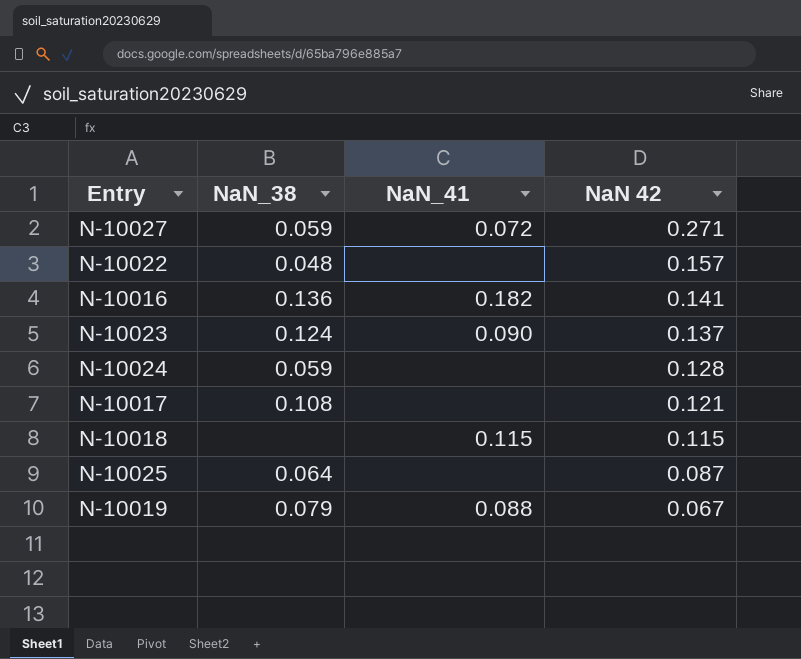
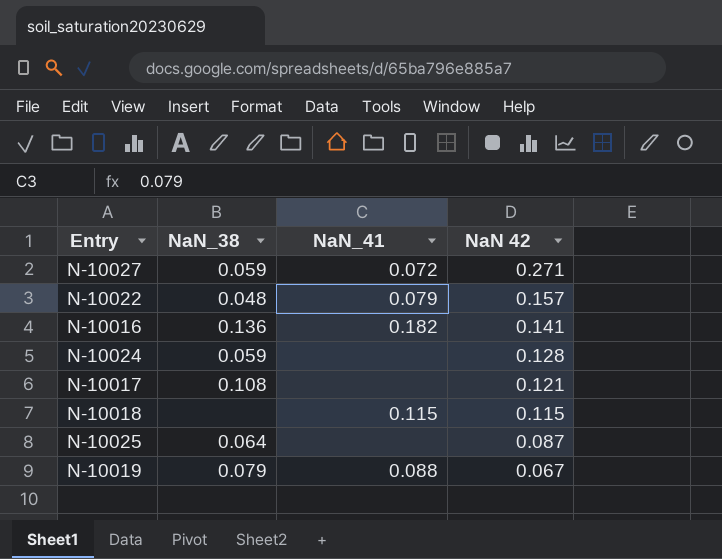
row N-10023: 0.124 | 0.090 | 0.137 -> none
N-10022 | NaN_41: none -> 0.079

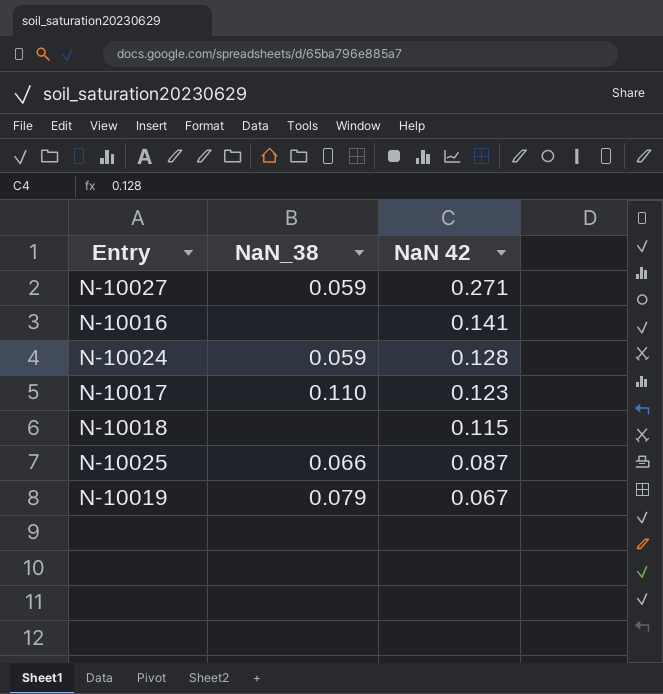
column NaN_41 | position: 3 -> none
row N-10022: 0.048 | 0.079 | 0.157 -> none
N-10016 | NaN_38: 0.136 -> none
N-10017 | NaN_38: 0.108 -> 0.110
N-10017 | NaN 42: 0.121 -> 0.123
N-10025 | NaN_38: 0.064 -> 0.066

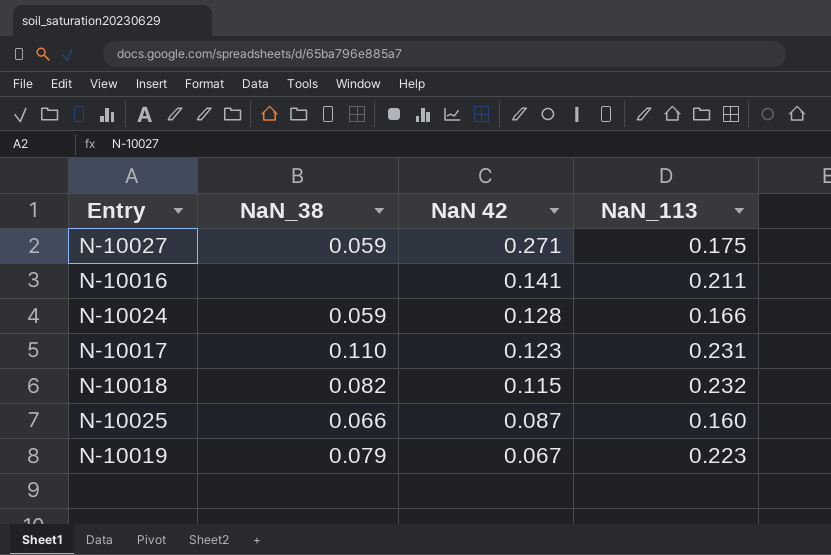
column NaN_113 | position: none -> 4
N-10018 | NaN_38: none -> 0.082

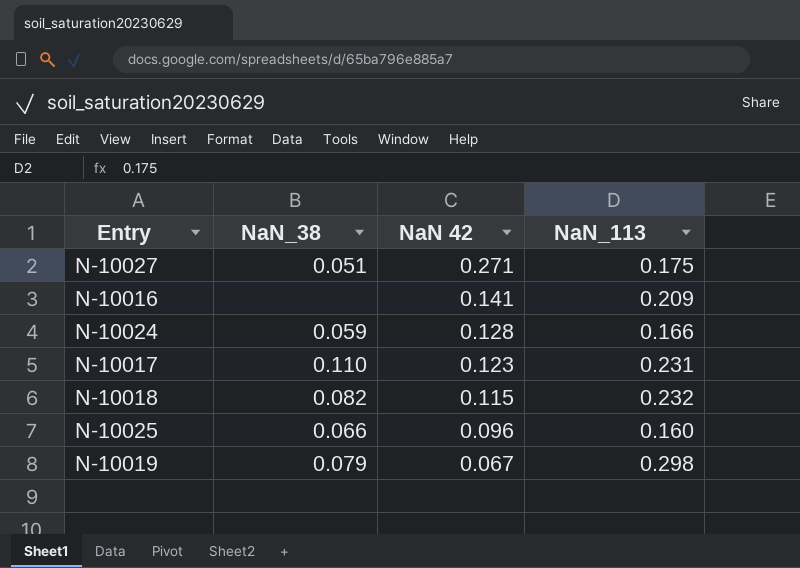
N-10027 | NaN_38: 0.059 -> 0.051
N-10016 | NaN_113: 0.211 -> 0.209
N-10025 | NaN 42: 0.087 -> 0.096
N-10019 | NaN_113: 0.223 -> 0.298

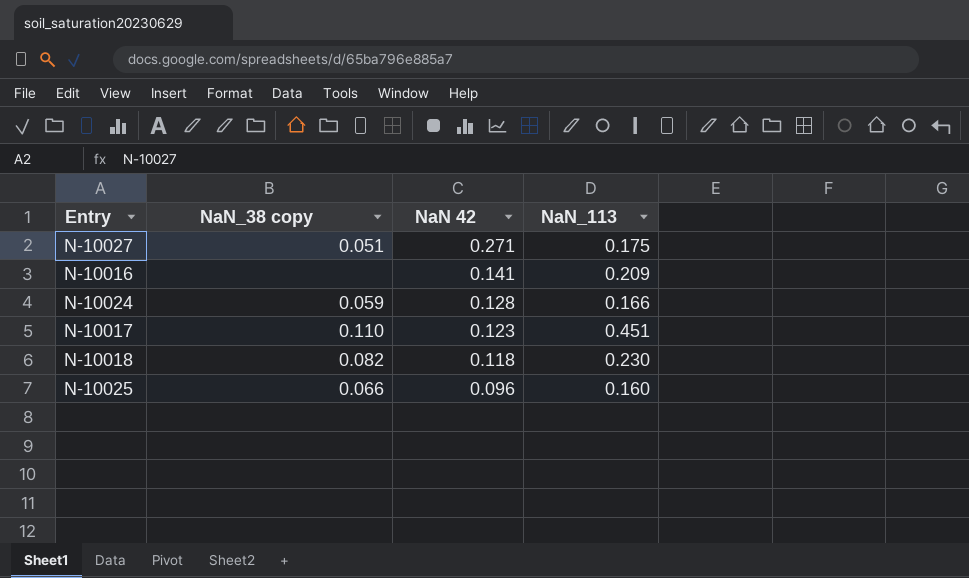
column name: NaN_38 -> NaN_38 copy
row N-10019: 0.079 | 0.067 | 0.298 -> none
N-10017 | NaN_113: 0.231 -> 0.451
N-10018 | NaN 42: 0.115 -> 0.118
N-10018 | NaN_113: 0.232 -> 0.230

